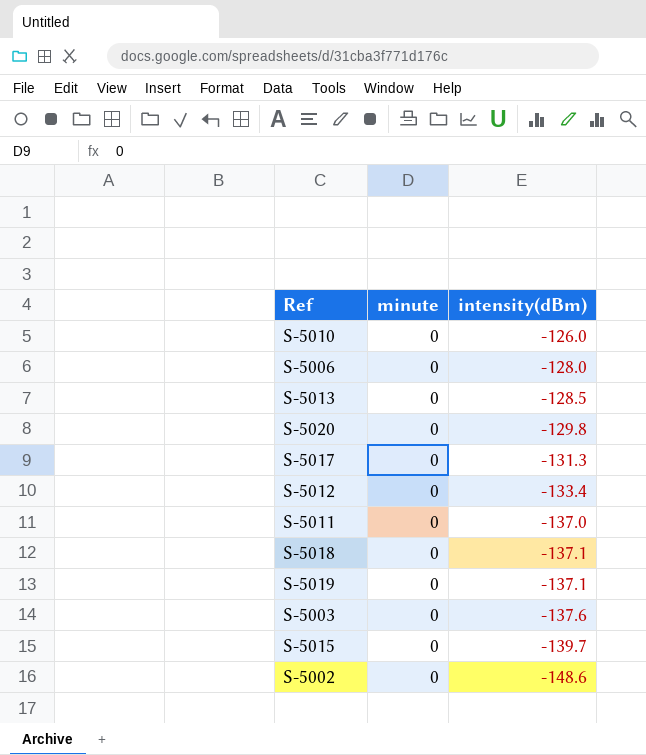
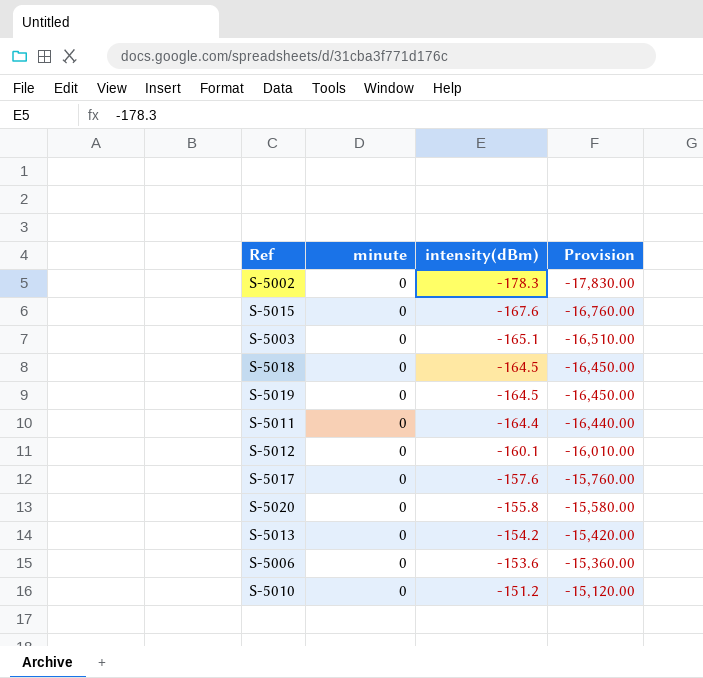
row order: intensity(dBm) descending -> intensity(dBm) ascending
column Provision | formula: none -> [intensity(dBm)] * 100
S-5002 | intensity(dBm): -148.6 -> -178.3
S-5015 | intensity(dBm): -139.7 -> -167.6
S-5003 | intensity(dBm): -137.6 -> -165.1
S-5018 | intensity(dBm): -137.1 -> -164.5
S-5019 | intensity(dBm): -137.1 -> -164.5
S-5011 | intensity(dBm): -137.0 -> -164.4
S-5012 | intensity(dBm): -133.4 -> -160.1
S-5017 | intensity(dBm): -131.3 -> -157.6
S-5020 | intensity(dBm): -129.8 -> -155.8
S-5013 | intensity(dBm): -128.5 -> -154.2
S-5006 | intensity(dBm): -128.0 -> -153.6
S-5010 | intensity(dBm): -126.0 -> -151.2

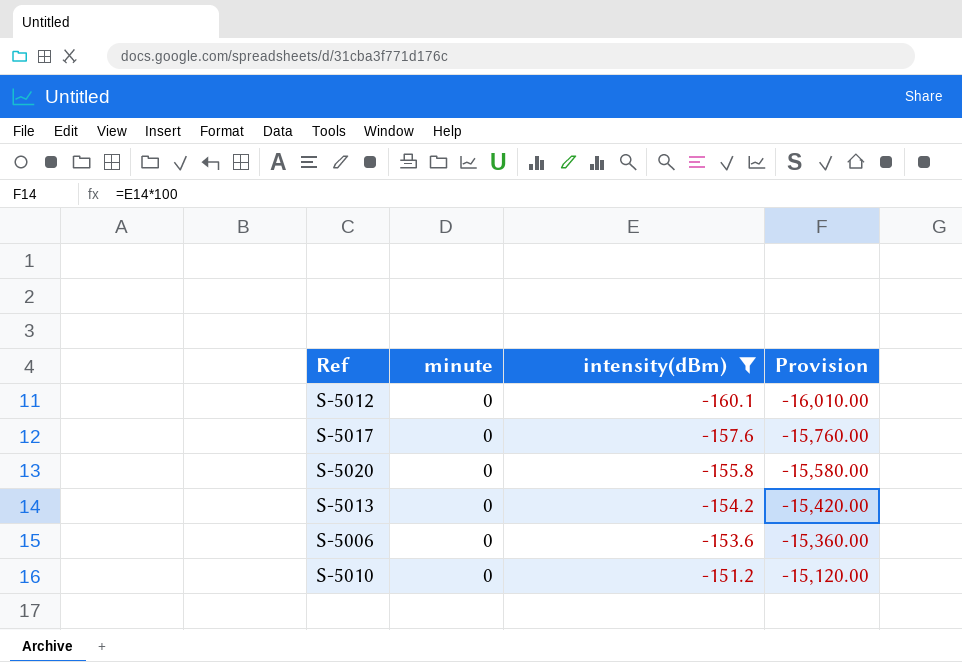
filter: none -> intensity(dBm) >= -160.1

